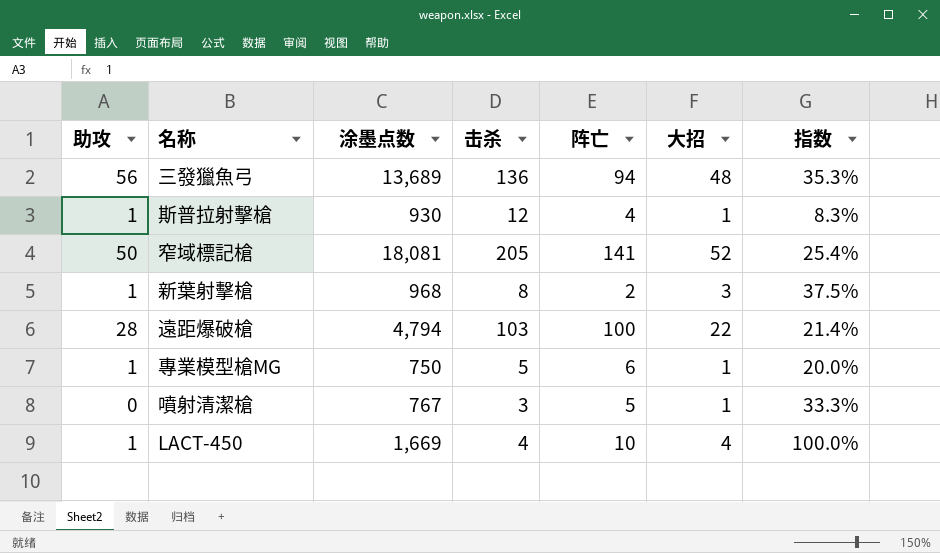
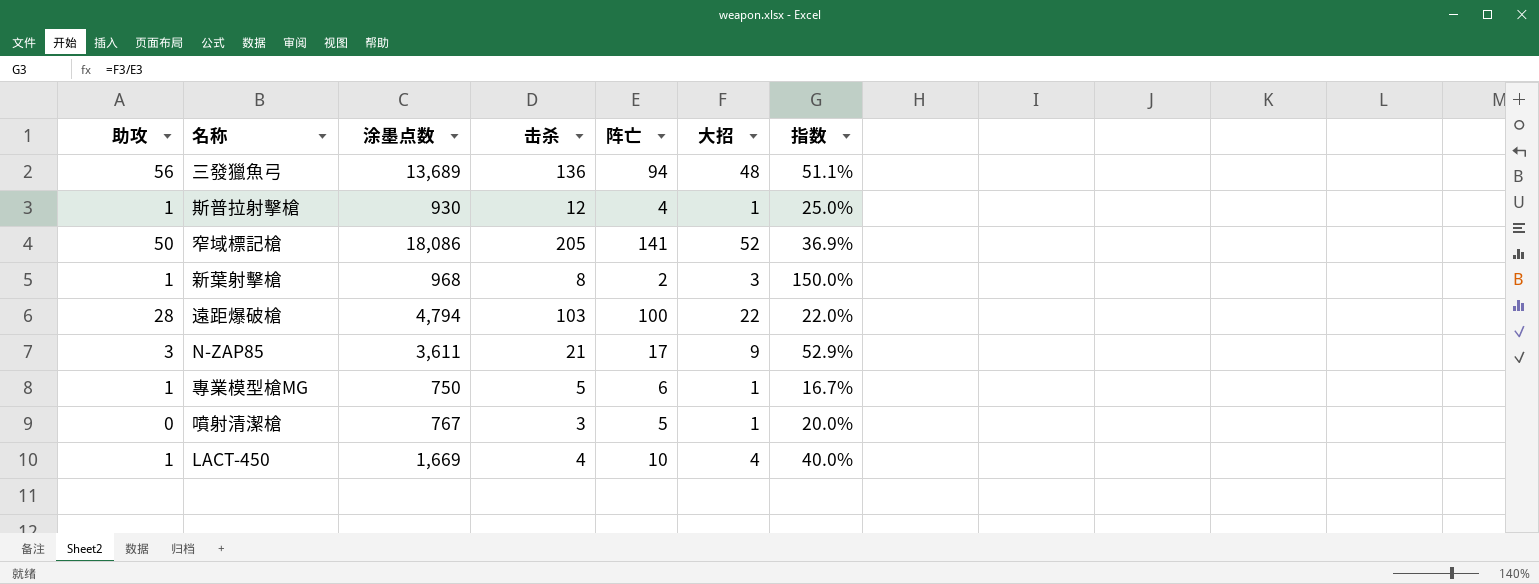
column 指数 | formula: [大招] / [击杀] -> [大招] / [阵亡]
窄域標記槍 | 涂墨点数: 18,081 -> 18,086
row N-ZAP85: none -> 3 | 3,611 | 21 | 17 | 9 | 52.9%

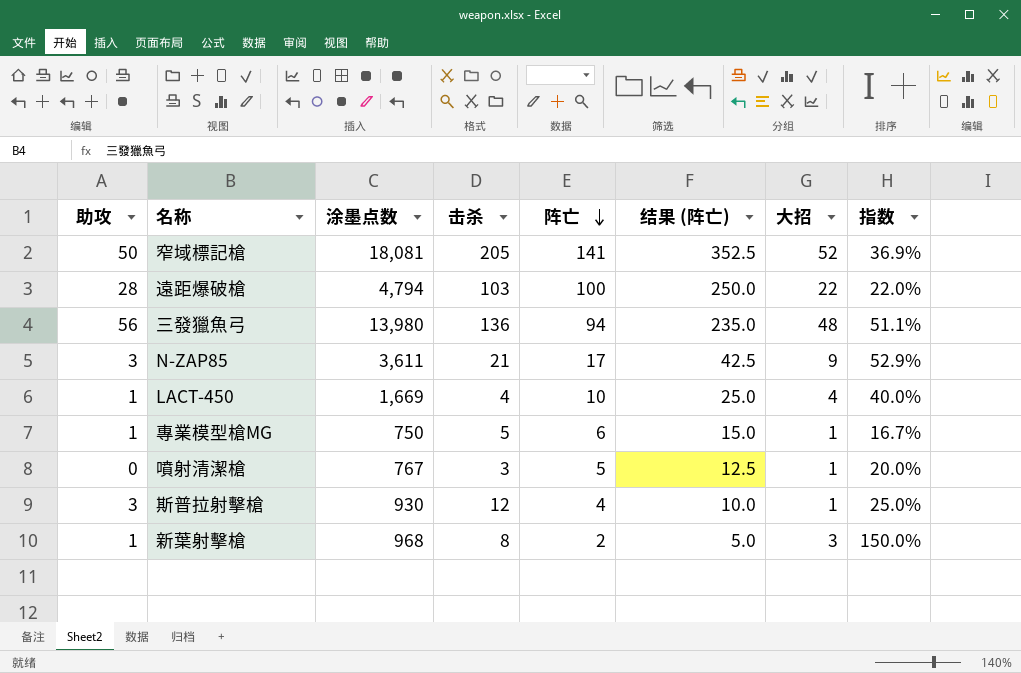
row order: none -> 阵亡 descending
column 结果 (阵亡) | formula: none -> [阵亡] * 2.5
窄域標記槍 | 涂墨点数: 18,086 -> 18,081
三發獵魚弓 | 涂墨点数: 13,689 -> 13,980
斯普拉射擊槍 | 助攻: 1 -> 3

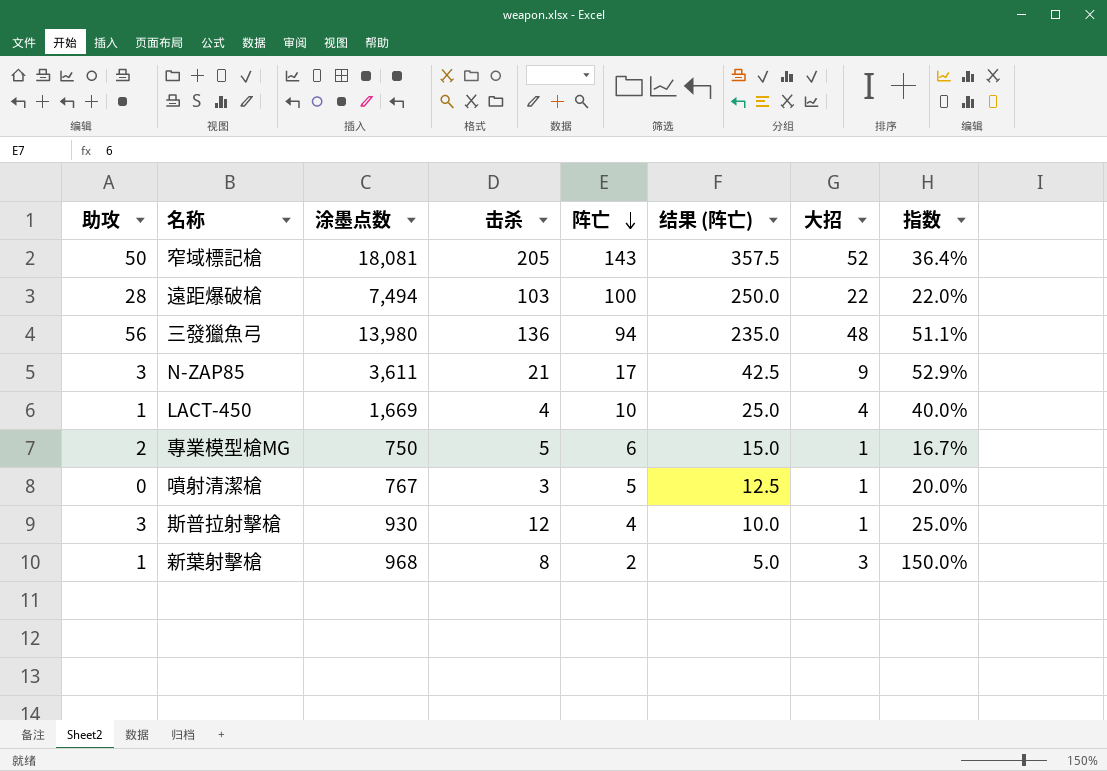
窄域標記槍 | 阵亡: 141 -> 143
窄域標記槍 | 结果 (阵亡): 352.5 -> 357.5
窄域標記槍 | 指数: 36.9% -> 36.4%
遠距爆破槍 | 涂墨点数: 4,794 -> 7,494
專業模型槍MG | 助攻: 1 -> 2

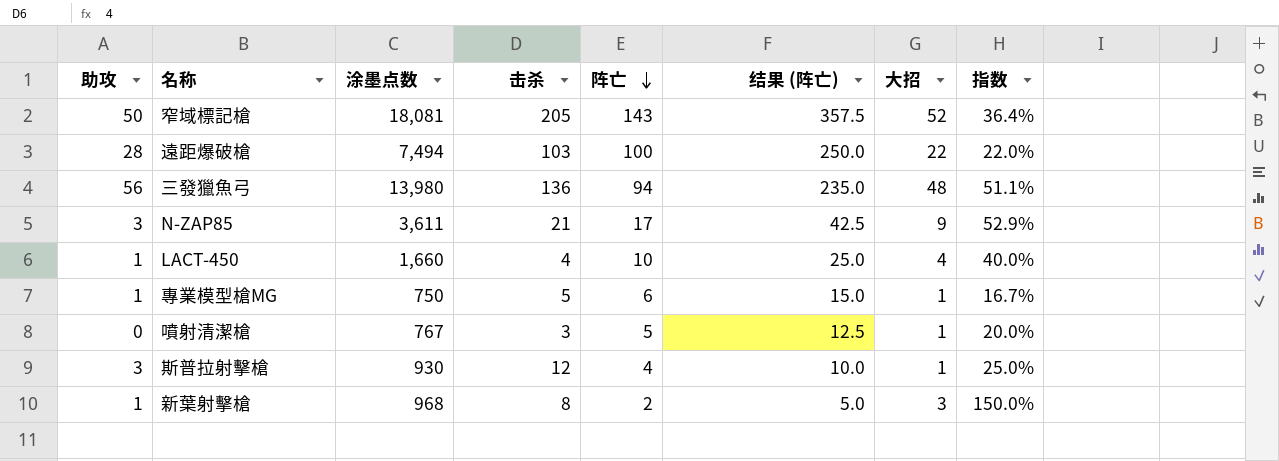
LACT-450 | 涂墨点数: 1,669 -> 1,660
專業模型槍MG | 助攻: 2 -> 1

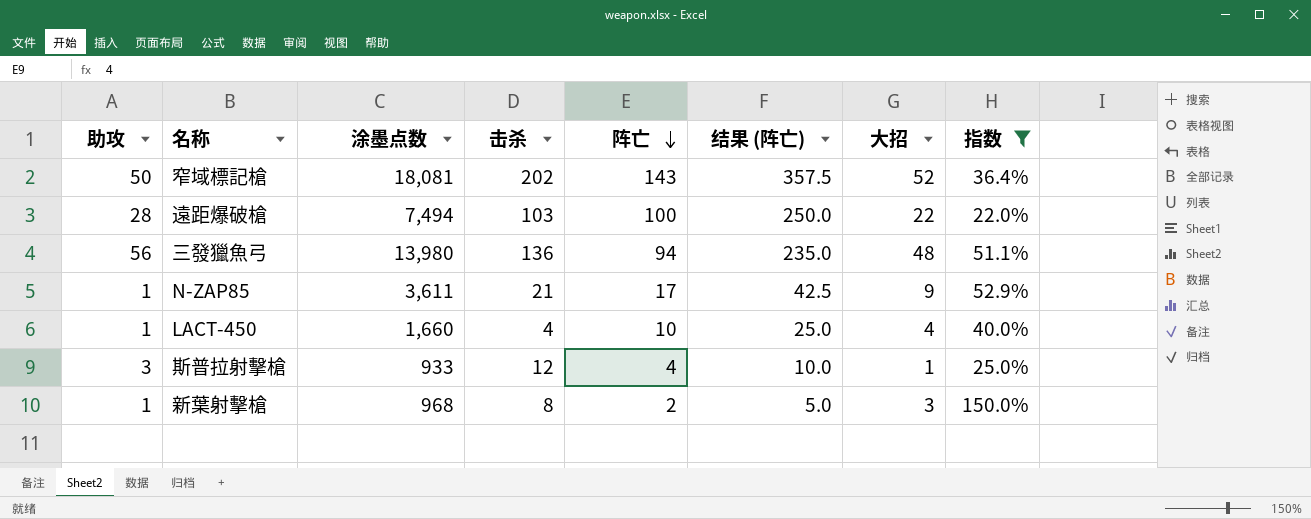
filter: none -> 指数 >= 22.0%
窄域標記槍 | 击杀: 205 -> 202
N-ZAP85 | 助攻: 3 -> 1
斯普拉射擊槍 | 涂墨点数: 930 -> 933

